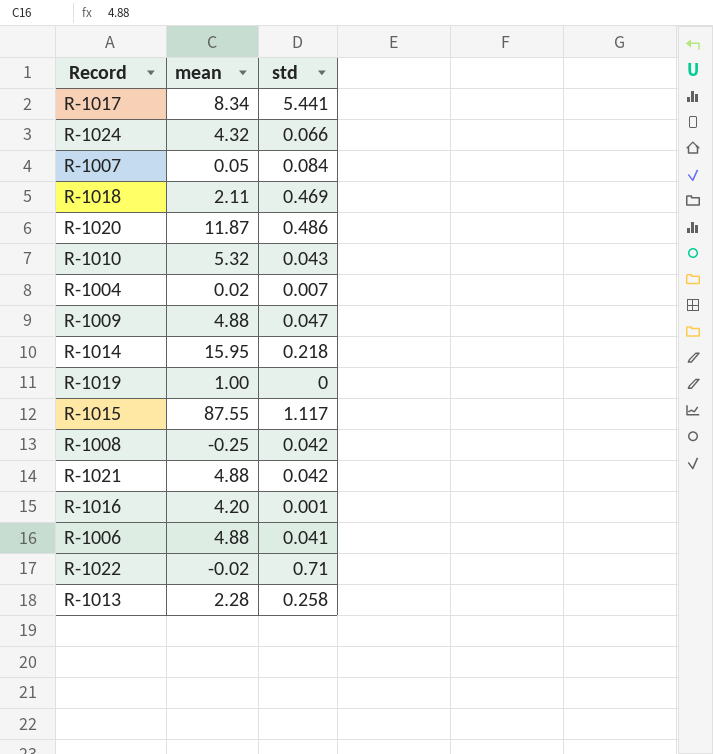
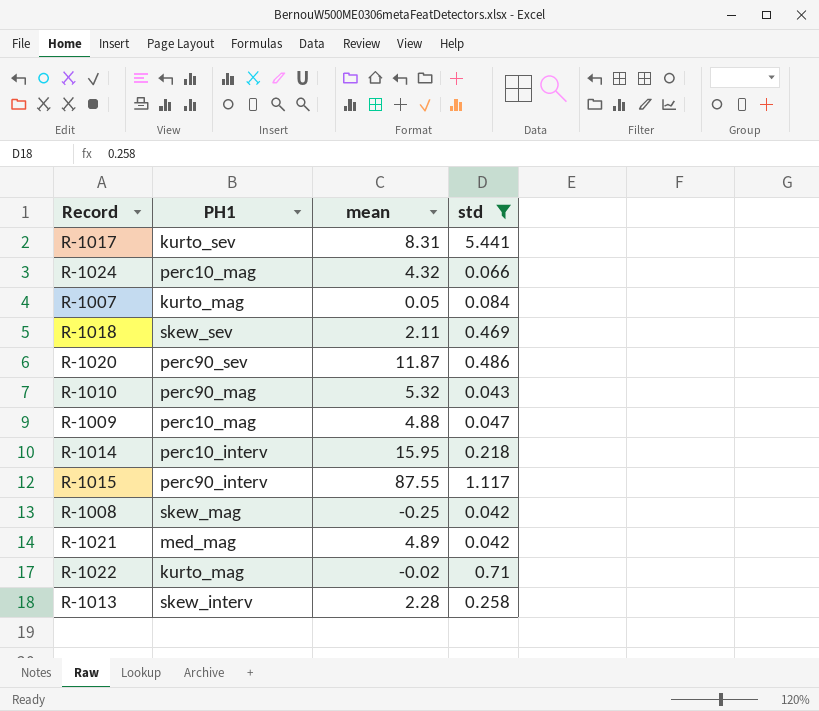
filter: none -> std >= 0.042
column PH1 | position: none -> 2
R-1017 | mean: 8.34 -> 8.31
R-1021 | mean: 4.88 -> 4.89

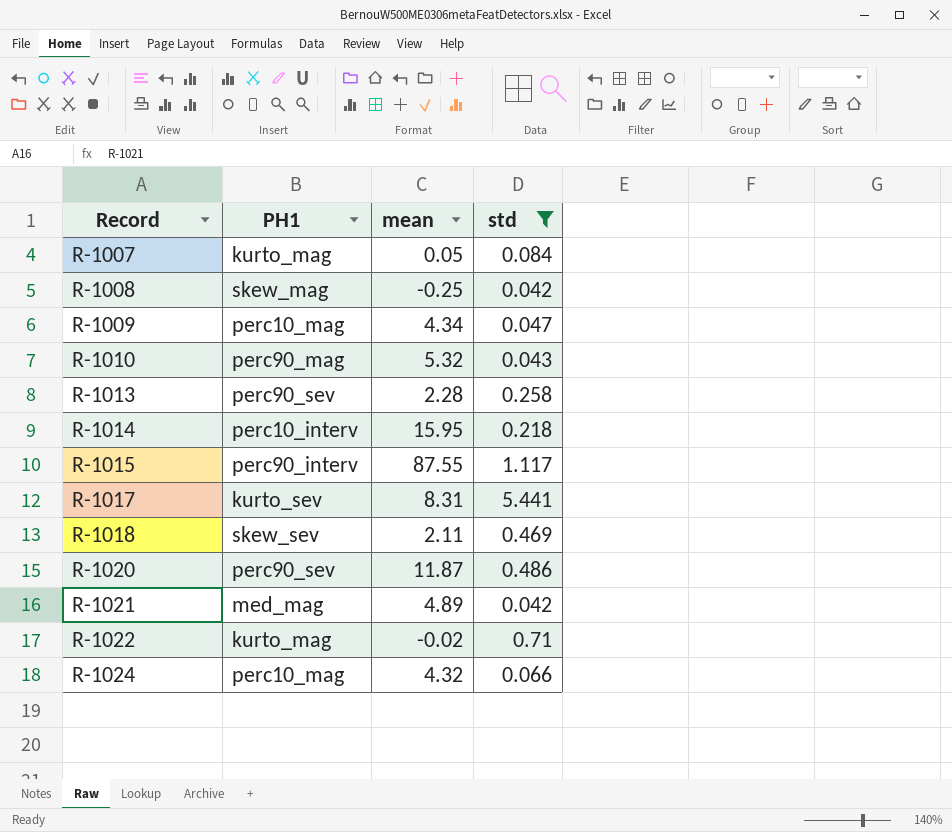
row order: none -> Record ascending
R-1009 | mean: 4.88 -> 4.34
R-1013 | PH1: skew_interv -> perc90_sev

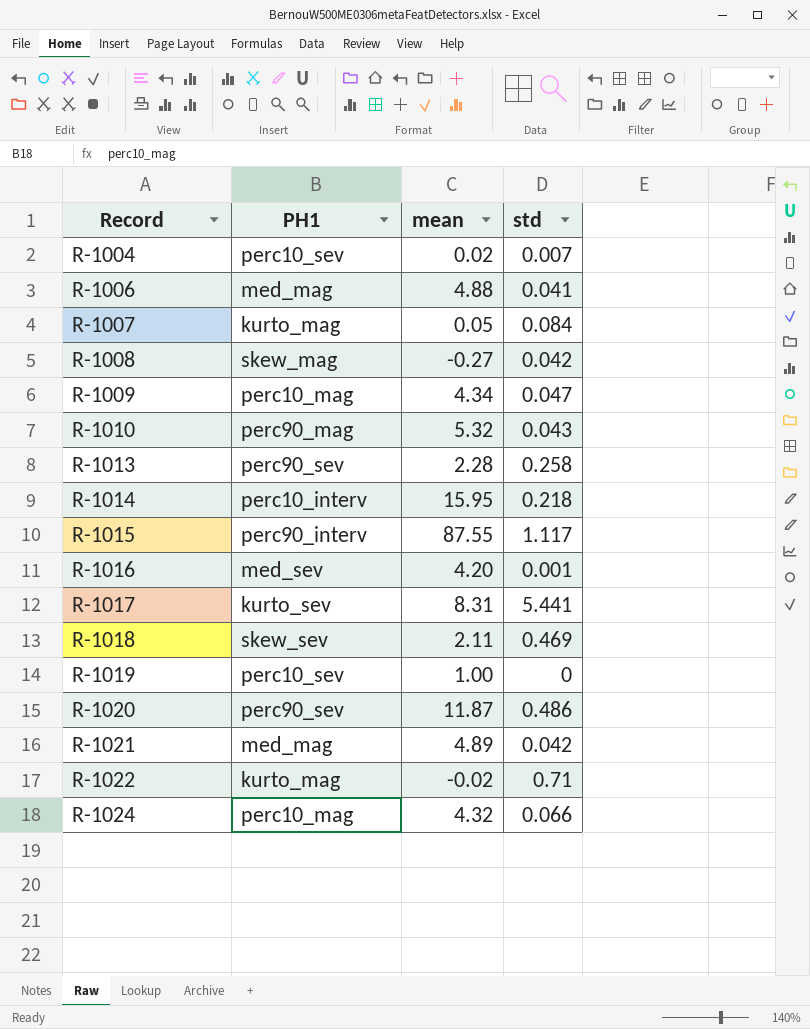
filter: std >= 0.042 -> none
R-1008 | mean: -0.25 -> -0.27

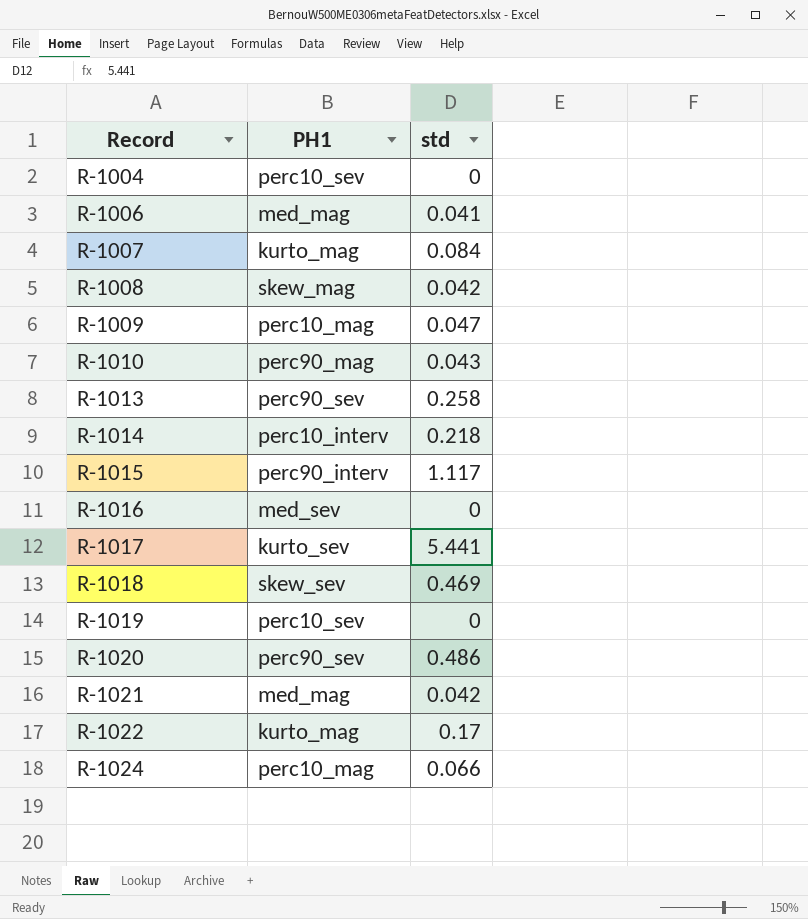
column mean | position: 3 -> none
R-1004 | std: 0.007 -> 0
R-1016 | std: 0.001 -> 0
R-1022 | std: 0.71 -> 0.17

